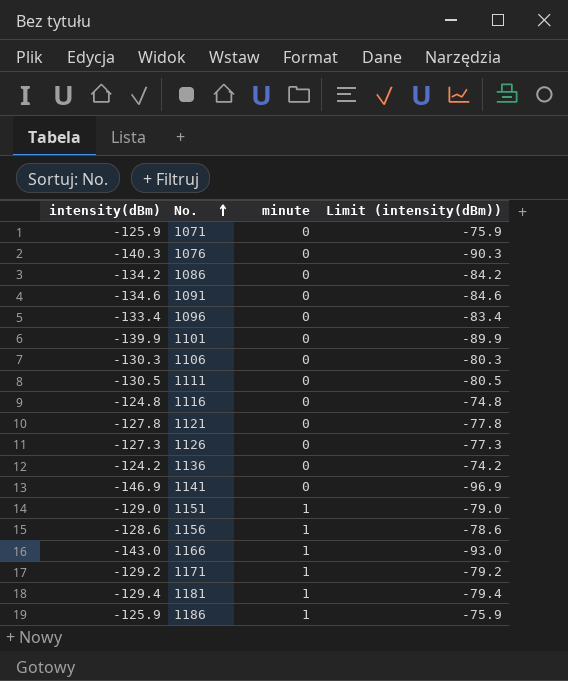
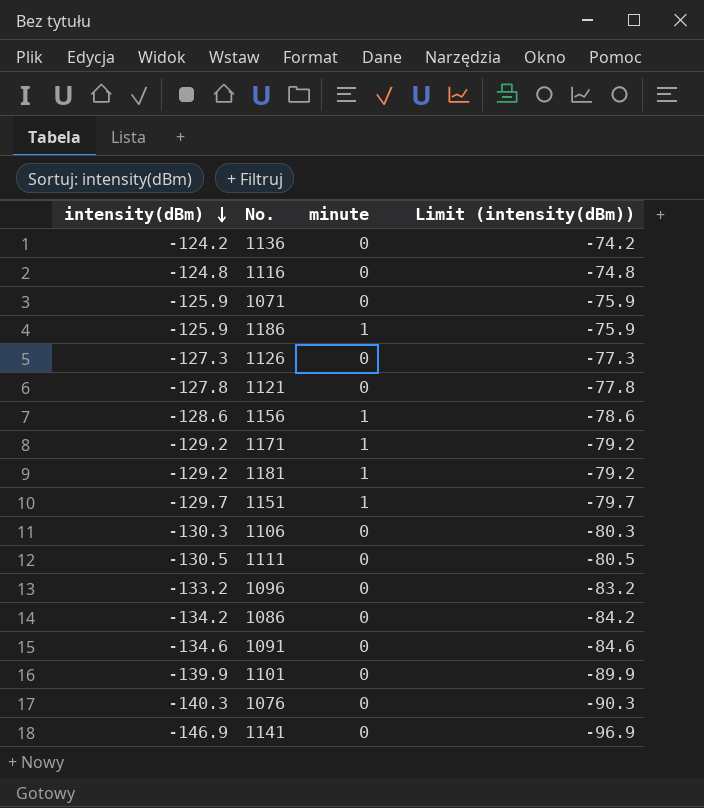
row order: No. ascending -> intensity(dBm) descending
row 1166: -143.0 | 1 | -93.0 -> none
1181 | intensity(dBm): -129.4 -> -129.2
1181 | Limit (intensity(dBm)): -79.4 -> -79.2
1151 | intensity(dBm): -129.0 -> -129.7
1151 | Limit (intensity(dBm)): -79.0 -> -79.7
1096 | intensity(dBm): -133.4 -> -133.2
1096 | Limit (intensity(dBm)): -83.4 -> -83.2

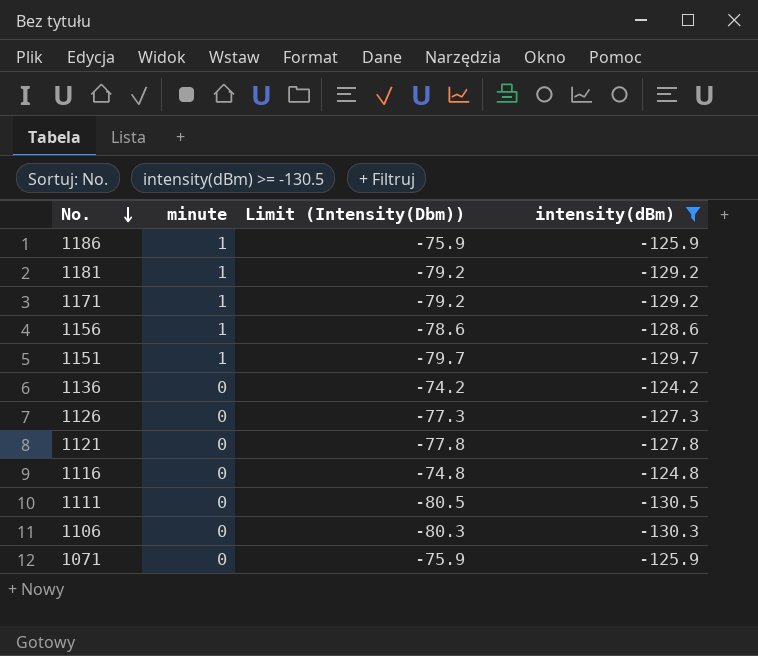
filter: none -> intensity(dBm) >= -130.5
row order: intensity(dBm) descending -> No. descending
column name: Limit (intensity(dBm)) -> Limit (Intensity(Dbm))
column intensity(dBm) | position: 1 -> 4

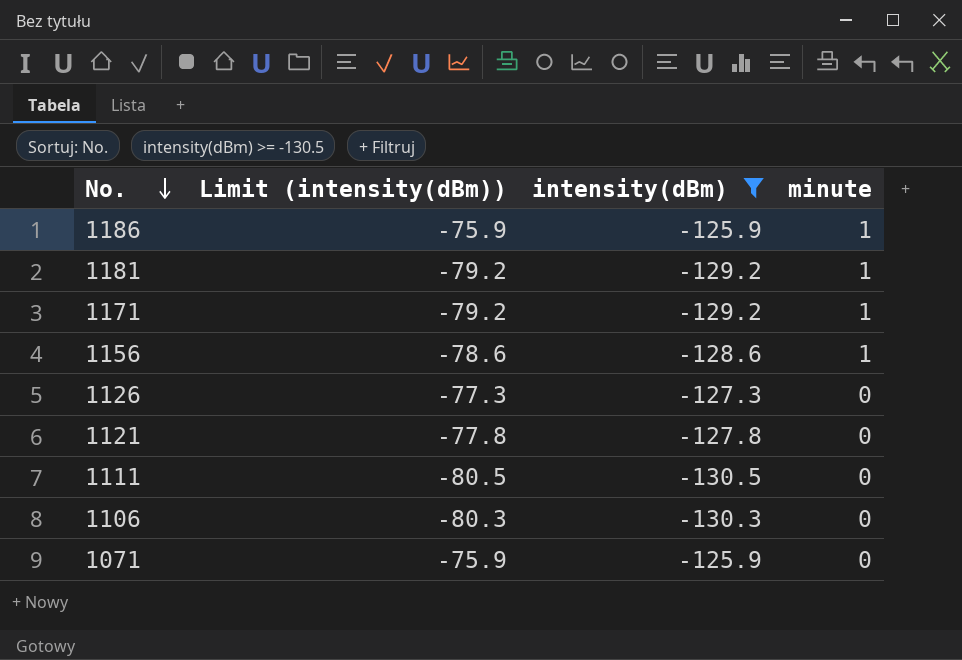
column name: Limit (Intensity(Dbm)) -> Limit (intensity(dBm))
column minute | position: 2 -> 4
row 1151: 1 | -79.7 | -129.7 -> none
row 1136: 0 | -74.2 | -124.2 -> none
row 1116: 0 | -74.8 | -124.8 -> none

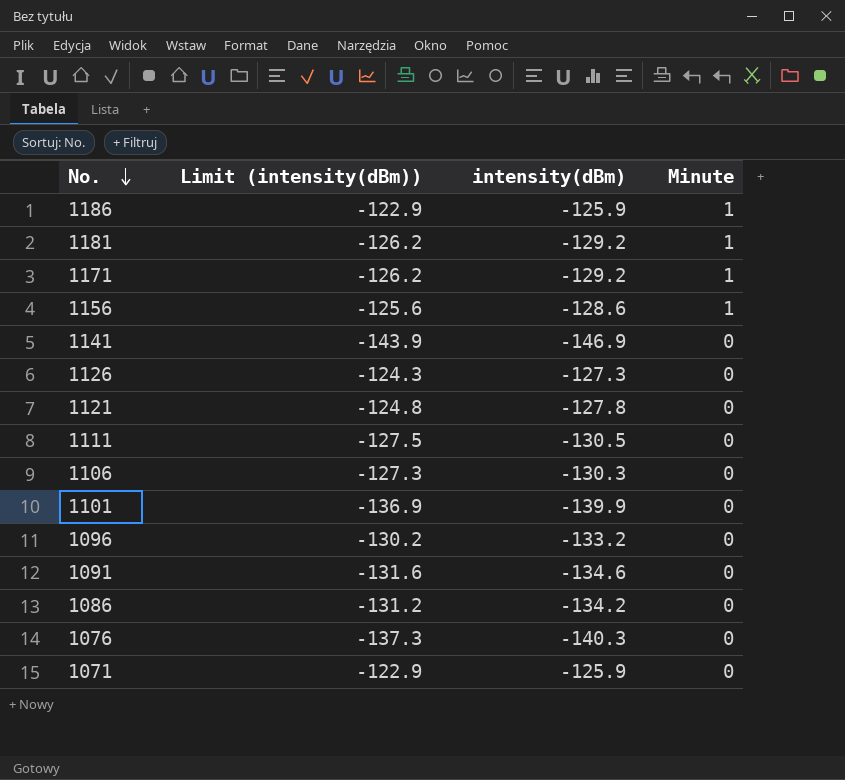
filter: intensity(dBm) >= -130.5 -> none
column Limit (intensity(dBm)) | formula: [intensity(dBm)] + 50 -> [intensity(dBm)] + 3
column name: minute -> Minute

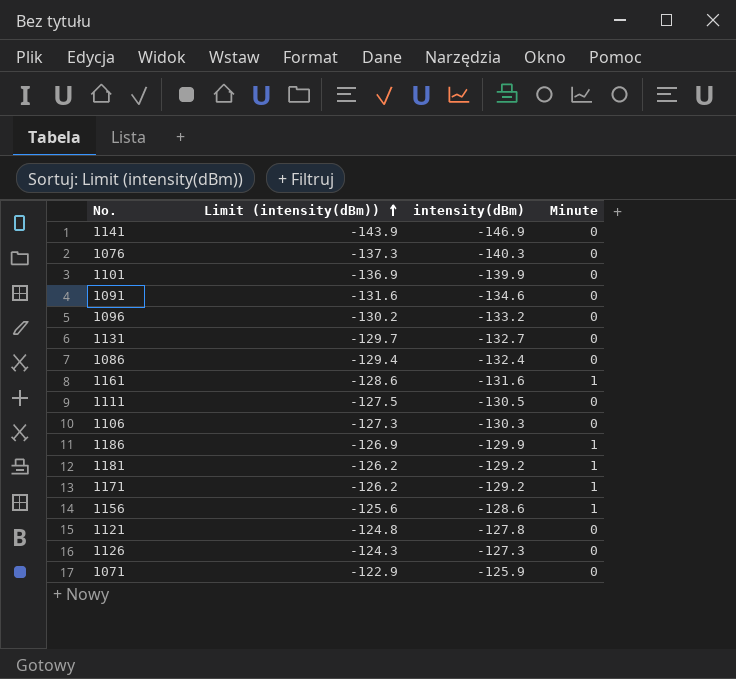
row order: No. descending -> Limit (intensity(dBm)) ascending
row 1131: none -> -129.7 | -132.7 | 0
1086 | Limit (intensity(dBm)): -131.2 -> -129.4
1086 | intensity(dBm): -134.2 -> -132.4
row 1161: none -> -128.6 | -131.6 | 1
1186 | Limit (intensity(dBm)): -122.9 -> -126.9
1186 | intensity(dBm): -125.9 -> -129.9

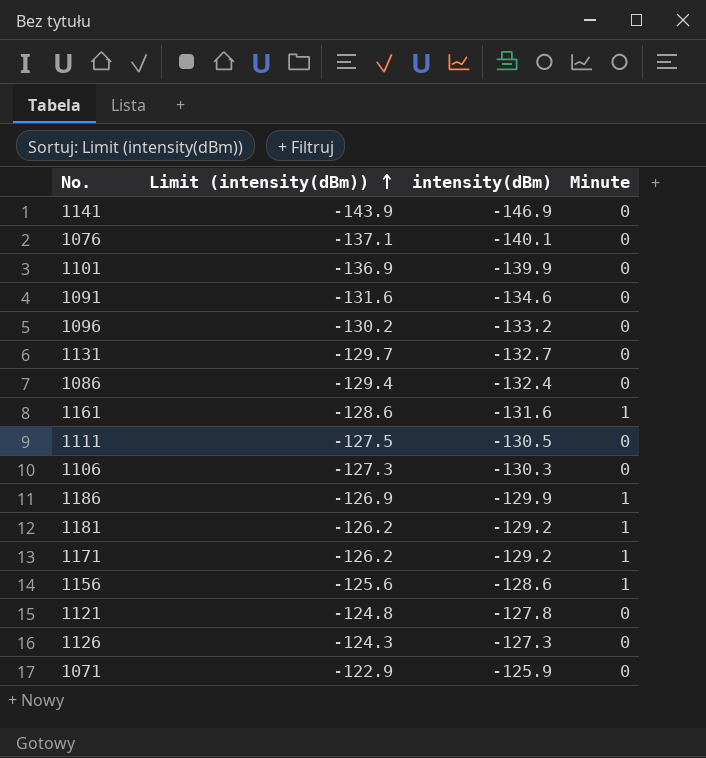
1076 | Limit (intensity(dBm)): -137.3 -> -137.1
1076 | intensity(dBm): -140.3 -> -140.1

